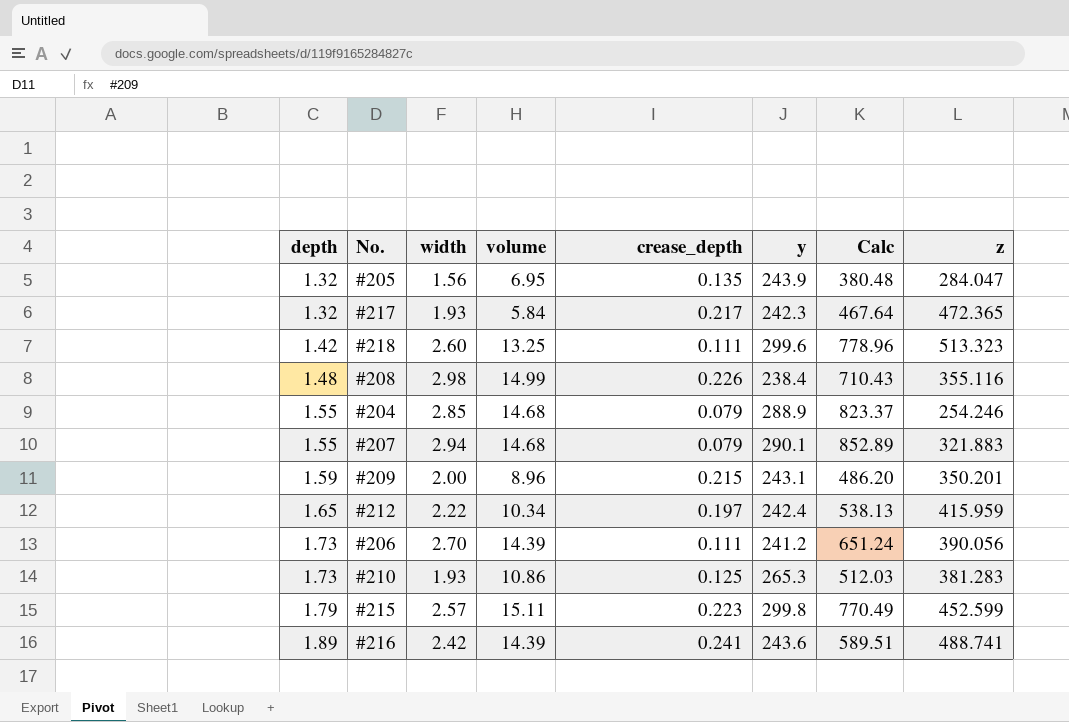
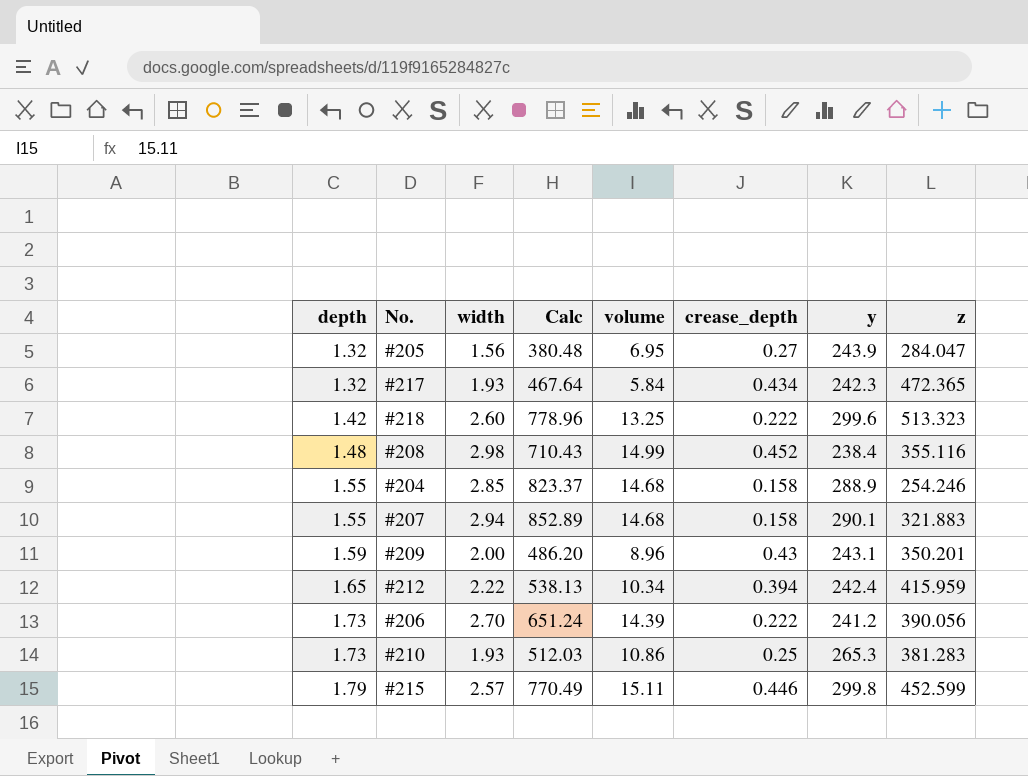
column Calc | position: 7 -> 4
row #216: 1.89 | 2.42 | 14.39 | 0.241 | 243.6 | 589.51 | 488.741 -> none
#205 | crease_depth: 0.135 -> 0.27
#217 | crease_depth: 0.217 -> 0.434
#218 | crease_depth: 0.111 -> 0.222
#208 | crease_depth: 0.226 -> 0.452
#204 | crease_depth: 0.079 -> 0.158
#207 | crease_depth: 0.079 -> 0.158
#209 | crease_depth: 0.215 -> 0.43
#212 | crease_depth: 0.197 -> 0.394
#206 | crease_depth: 0.111 -> 0.222
#210 | crease_depth: 0.125 -> 0.25
#215 | crease_depth: 0.223 -> 0.446

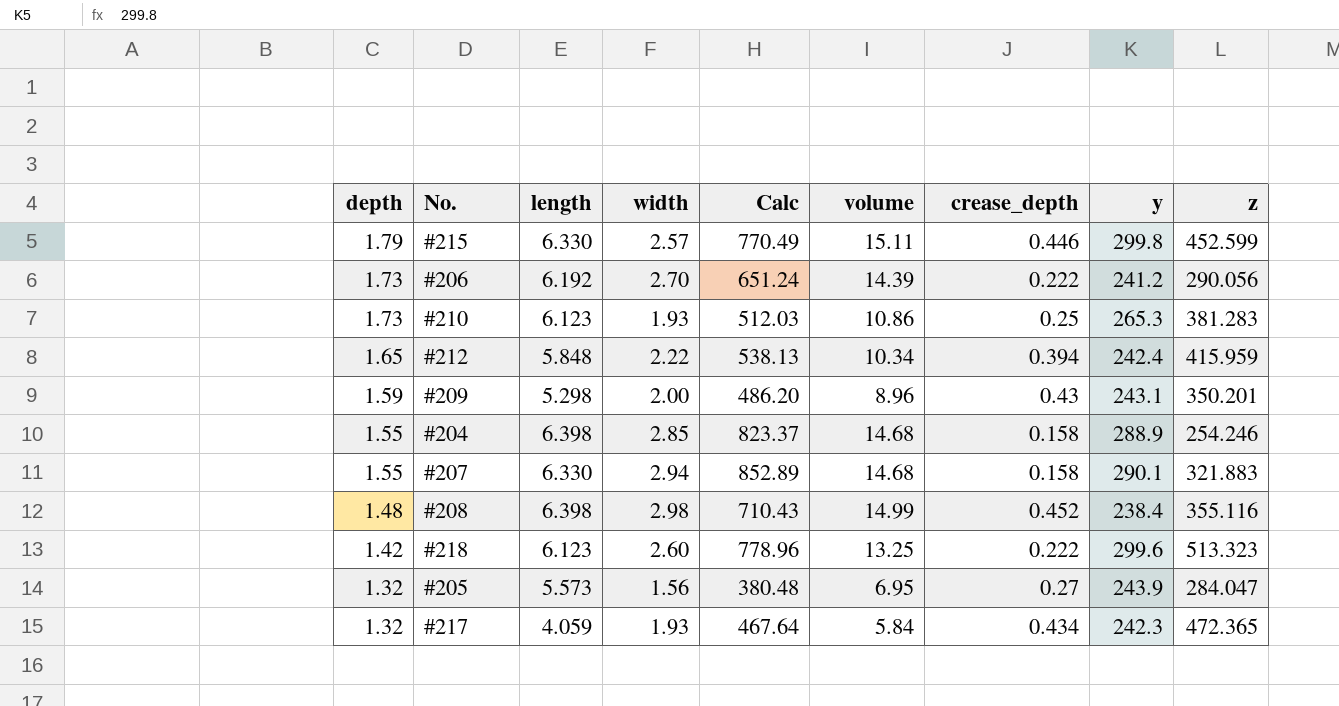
row order: depth ascending -> depth descending
column length | position: none -> 3
#206 | z: 390.056 -> 290.056

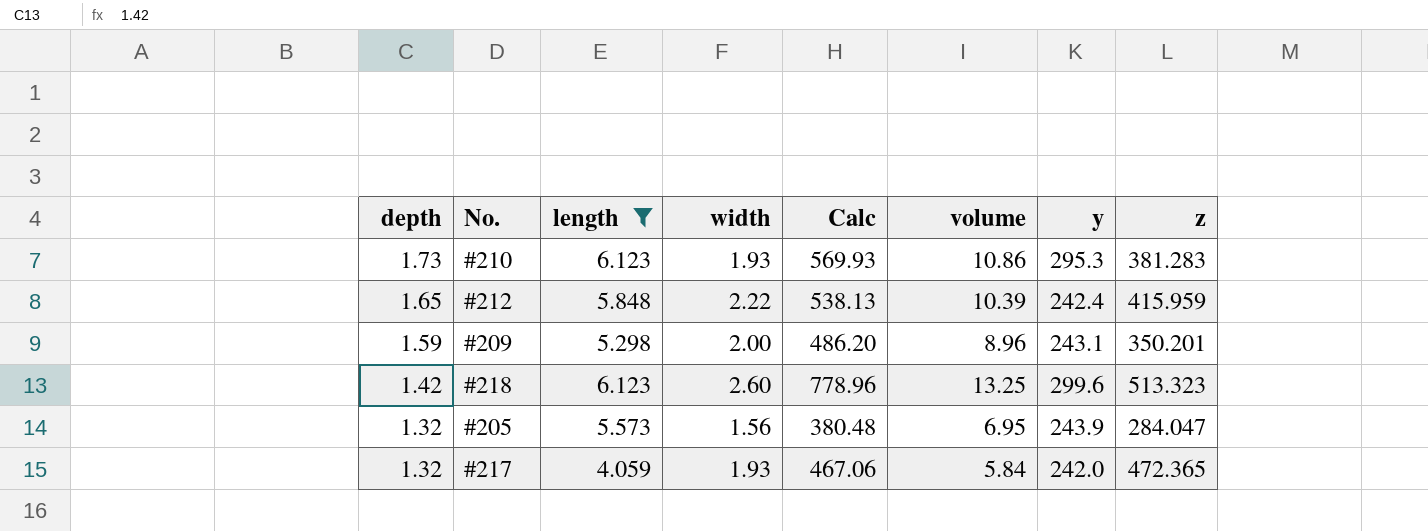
filter: none -> length <= 6.123
column crease_depth | position: 7 -> none
#210 | Calc: 512.03 -> 569.93
#210 | y: 265.3 -> 295.3
#212 | volume: 10.34 -> 10.39
#217 | Calc: 467.64 -> 467.06
#217 | y: 242.3 -> 242.0

